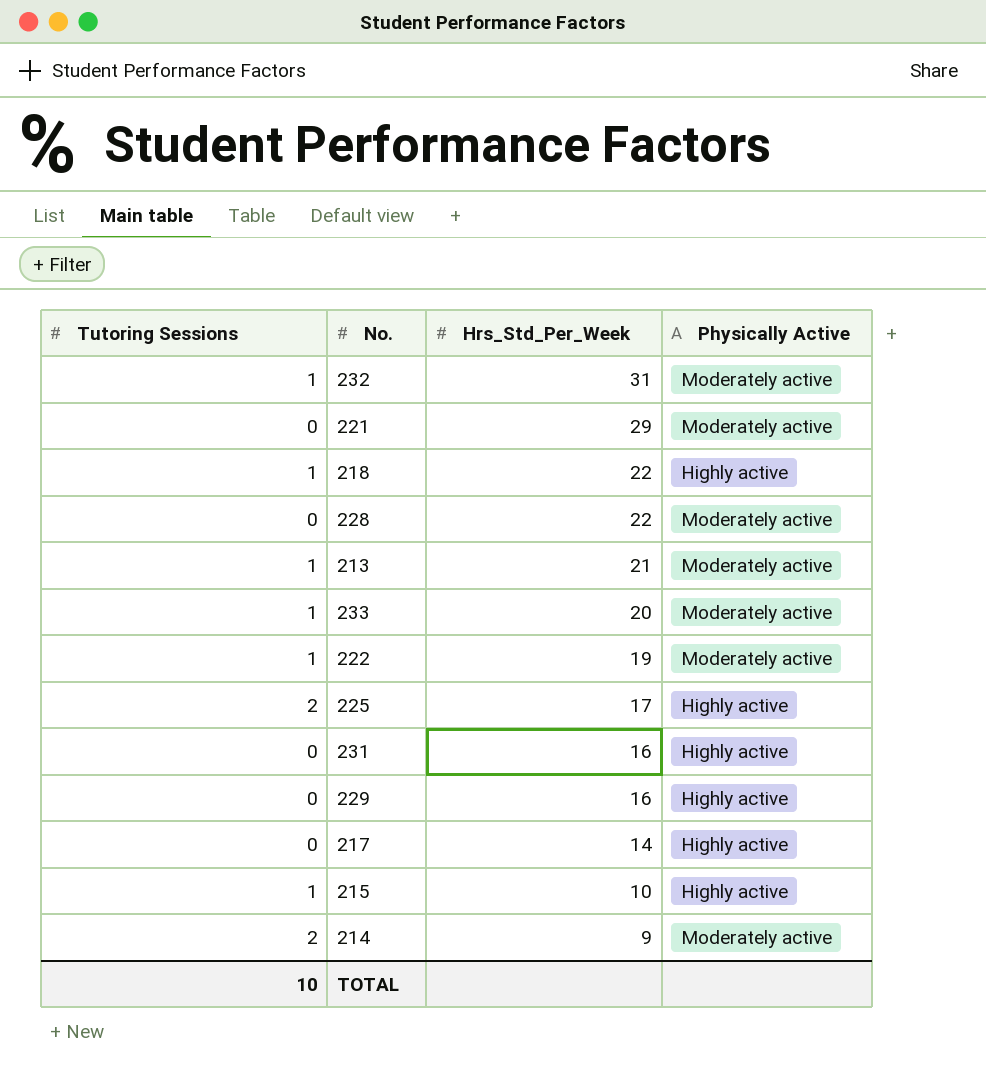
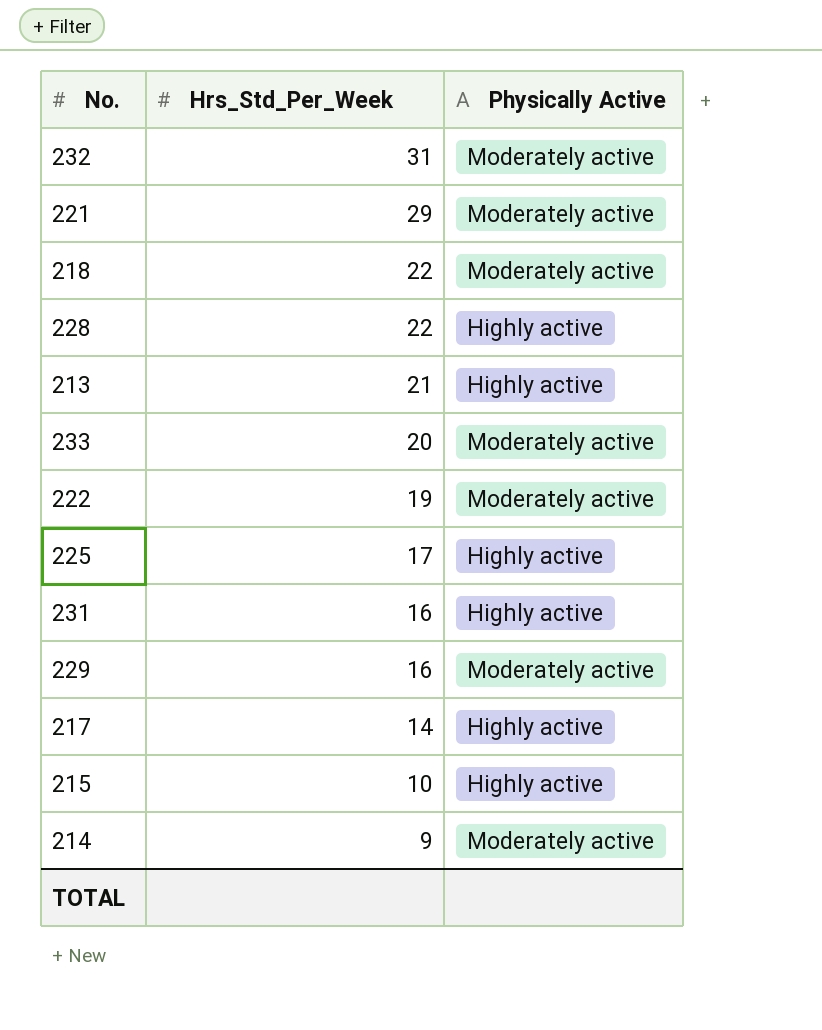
column Tutoring Sessions | position: 1 -> none
218 | Physically Active: Highly active -> Moderately active
228 | Physically Active: Moderately active -> Highly active
213 | Physically Active: Moderately active -> Highly active
229 | Physically Active: Highly active -> Moderately active

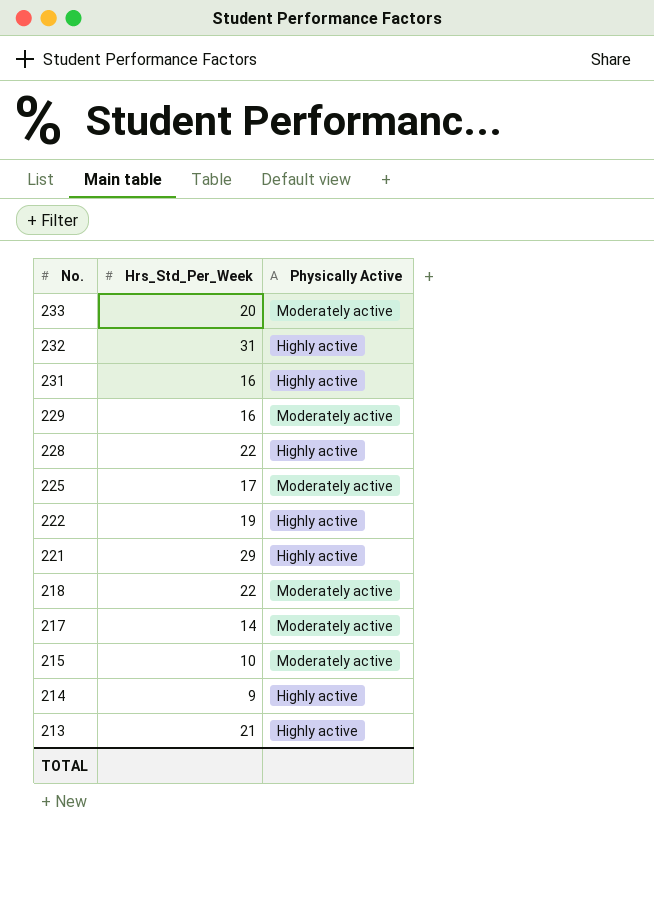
row order: Hrs_Std_Per_Week descending -> No. descending
232 | Physically Active: Moderately active -> Highly active
225 | Physically Active: Highly active -> Moderately active
222 | Physically Active: Moderately active -> Highly active
221 | Physically Active: Moderately active -> Highly active
217 | Physically Active: Highly active -> Moderately active
215 | Physically Active: Highly active -> Moderately active
214 | Physically Active: Moderately active -> Highly active

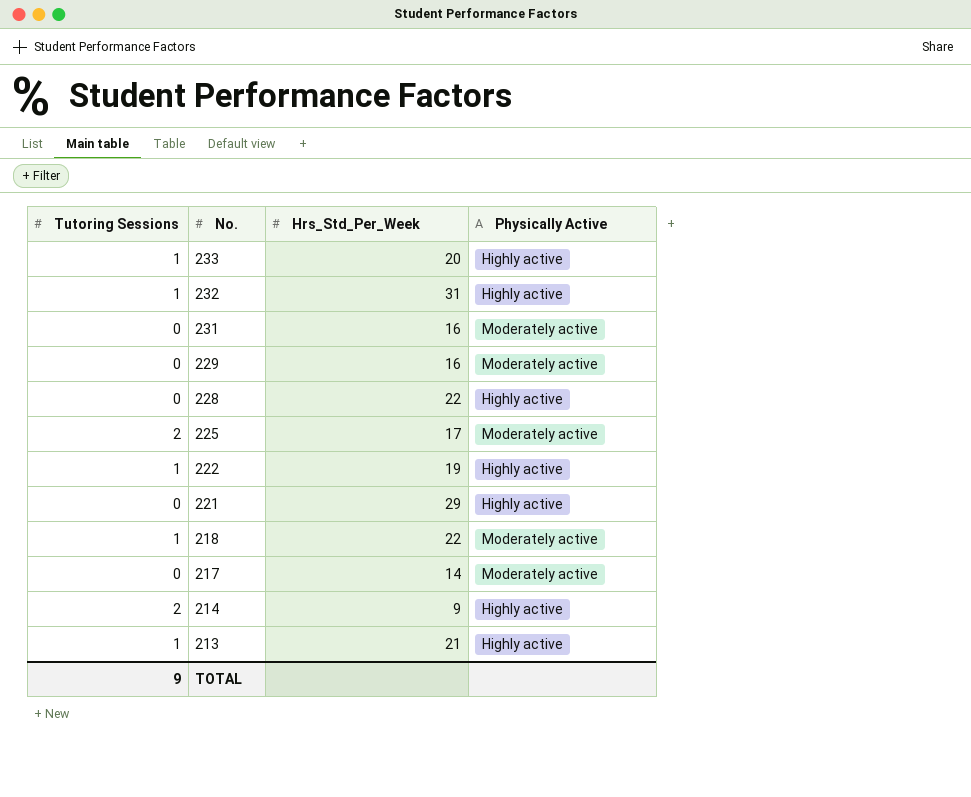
column Tutoring Sessions | position: none -> 1
row 215: 10 | Moderately active -> none
233 | Physically Active: Moderately active -> Highly active
231 | Physically Active: Highly active -> Moderately active

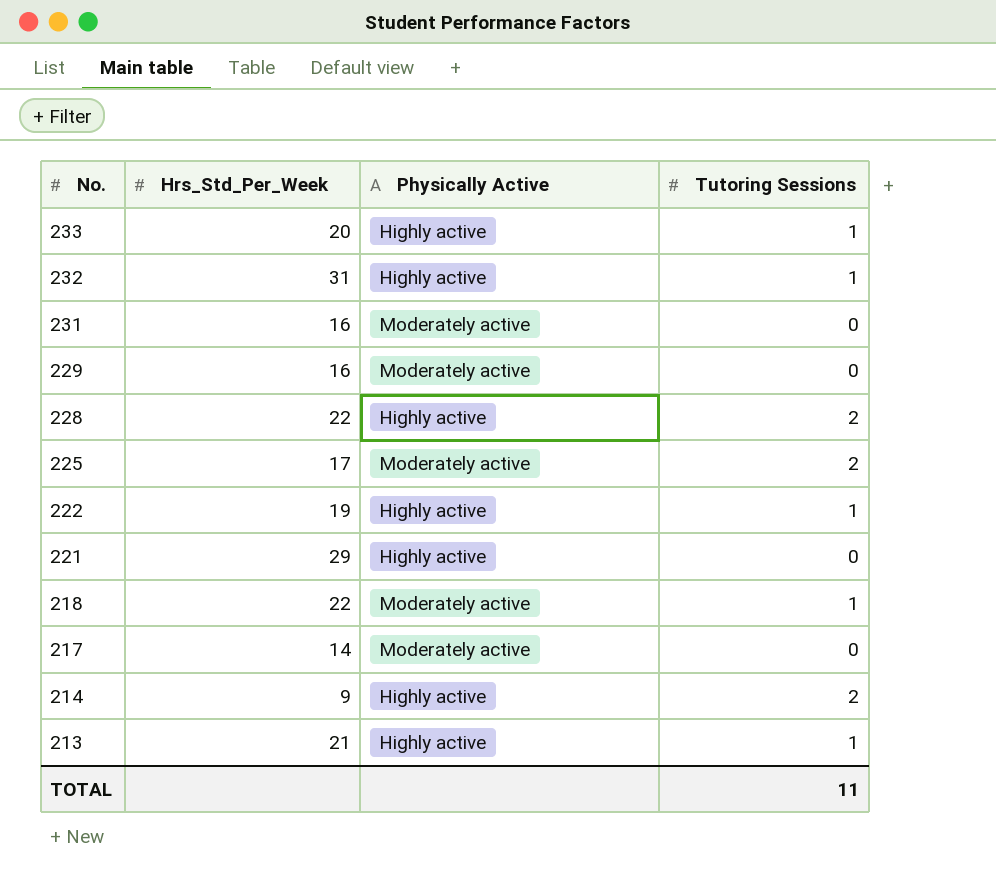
column Tutoring Sessions | position: 1 -> 4
228 | Tutoring Sessions: 0 -> 2
TOTAL | Tutoring Sessions: 9 -> 11

